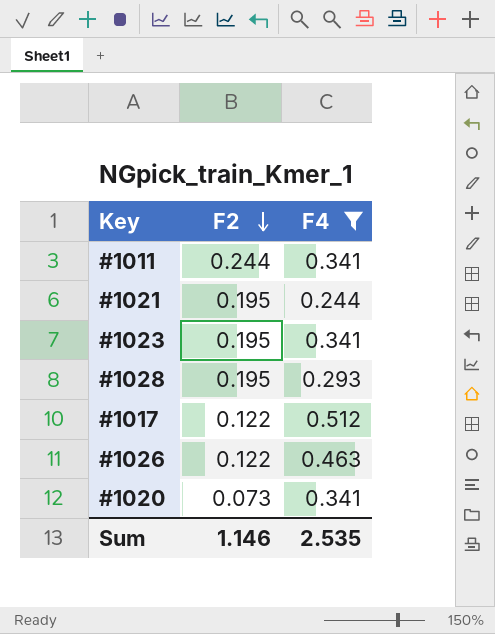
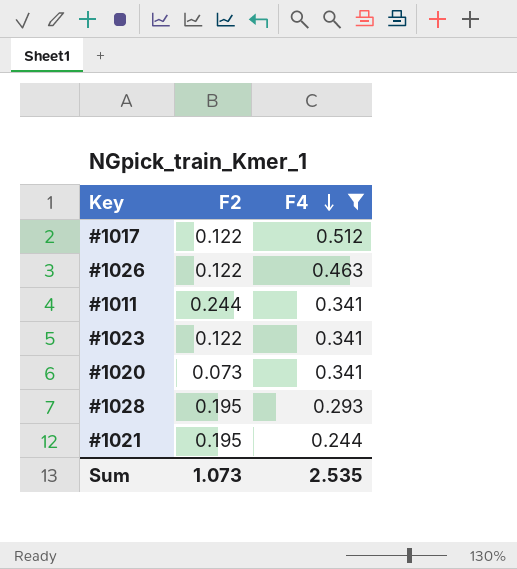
row order: F2 descending -> F4 descending
#1023 | F2: 0.195 -> 0.122
Sum | F2: 1.146 -> 1.073

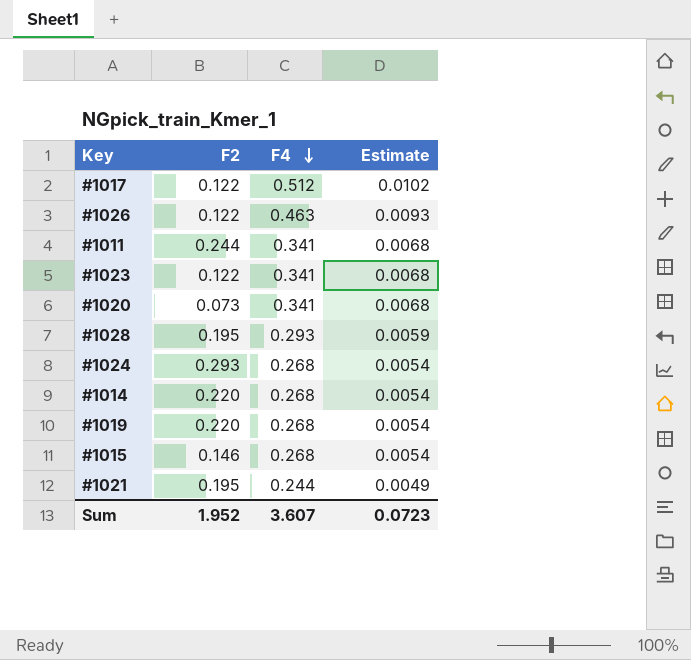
filter: F4 != 0.268 -> none
column Estimate | formula: none -> [F4] * 0.02
Sum | F2: 1.073 -> 1.952
Sum | F4: 2.535 -> 3.607

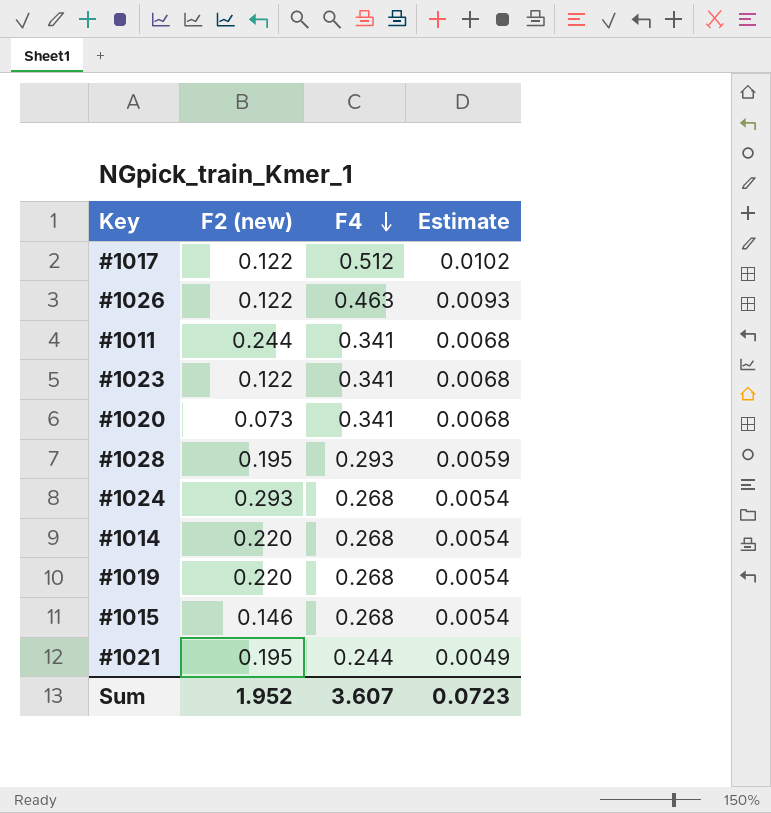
column name: F2 -> F2 (new)

